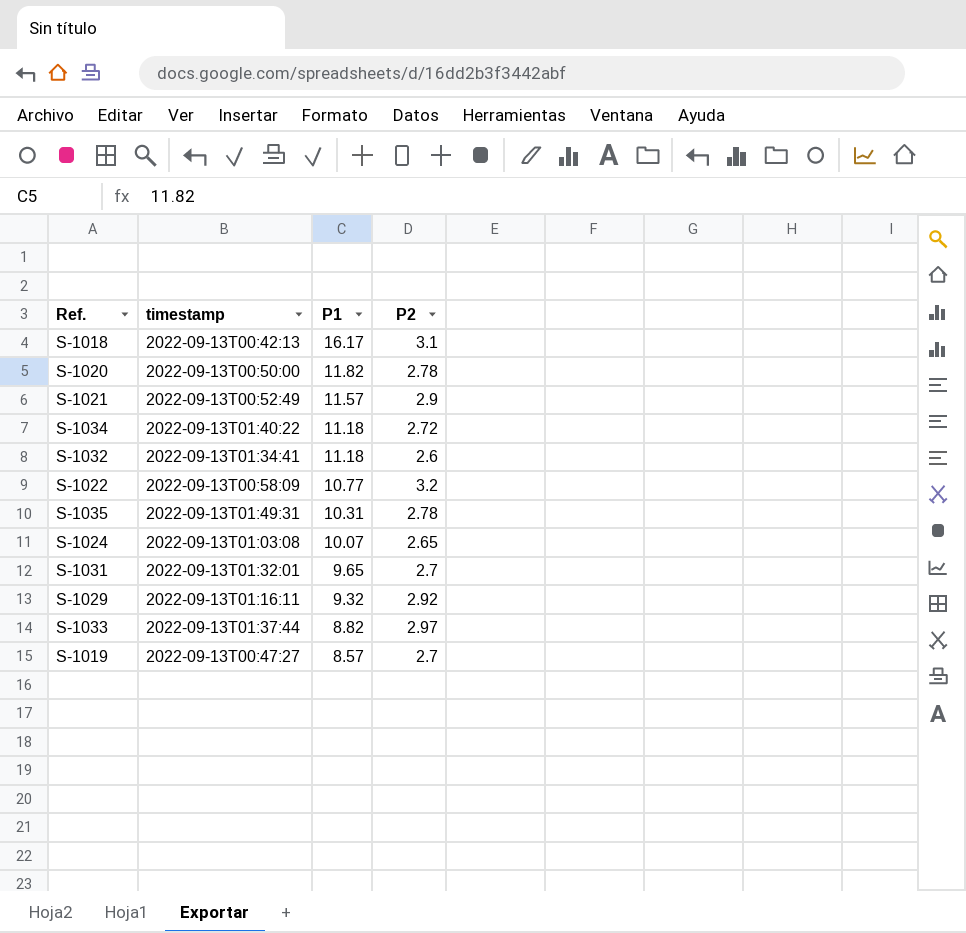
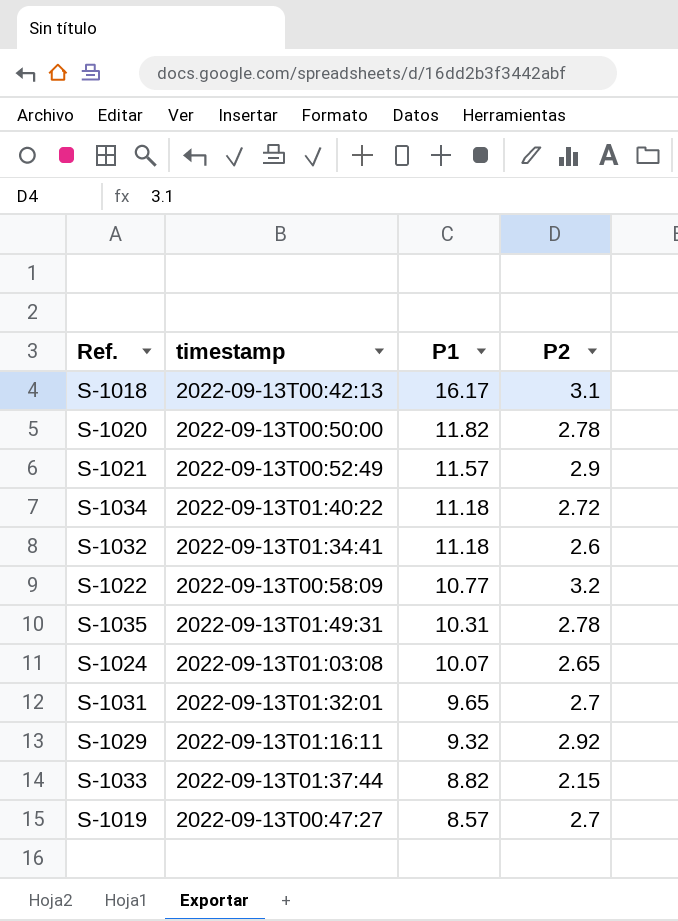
S-1033 | P2: 2.97 -> 2.15

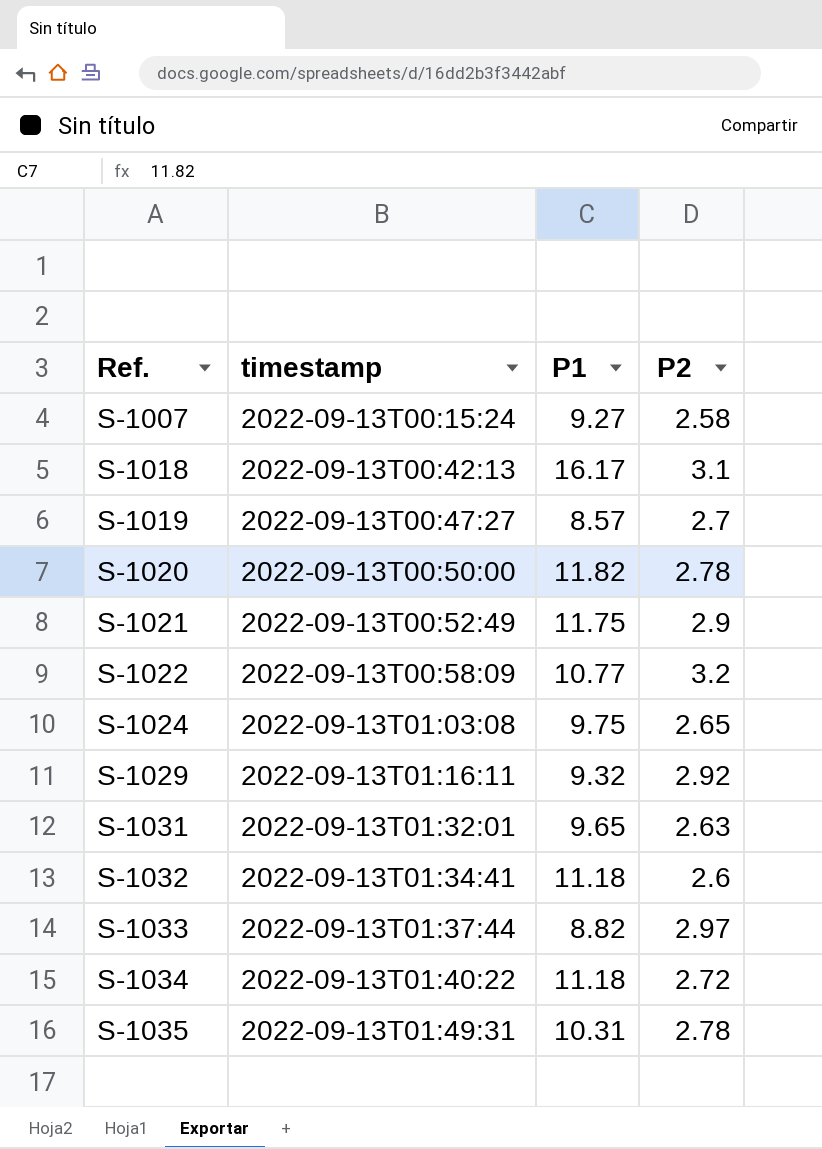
row order: P1 descending -> Ref. ascending
row S-1007: none -> 2022-09-13T00:15:24 | 9.27 | 2.58
S-1021 | P1: 11.57 -> 11.75
S-1024 | P1: 10.07 -> 9.75
S-1031 | P2: 2.7 -> 2.63
S-1033 | P2: 2.15 -> 2.97

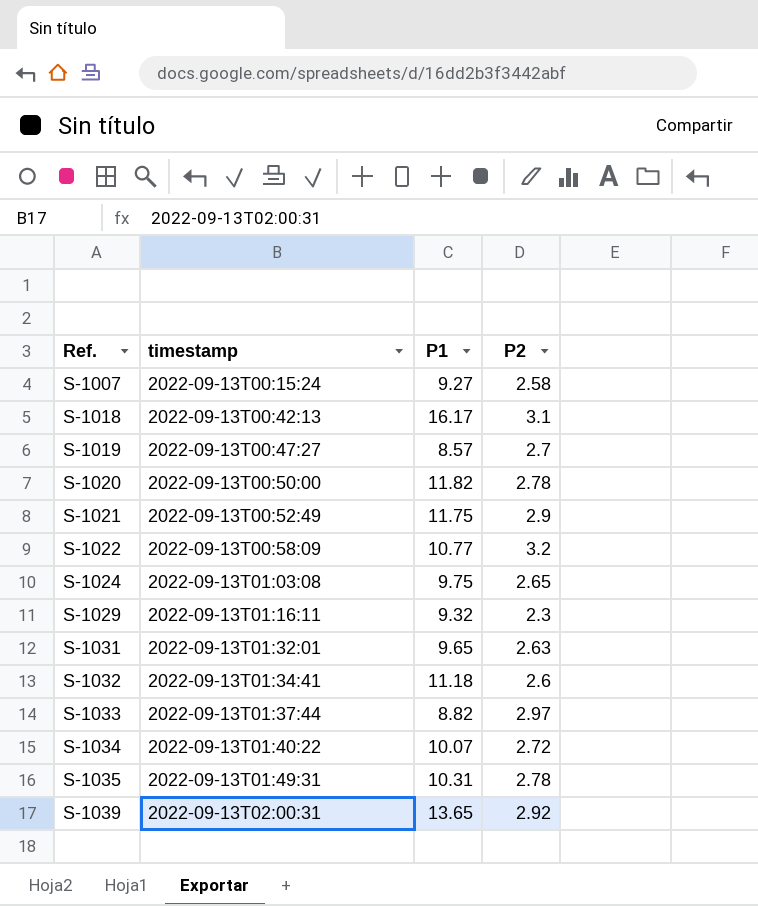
S-1029 | P2: 2.92 -> 2.3
S-1034 | P1: 11.18 -> 10.07
row S-1039: none -> 2022-09-13T02:00:31 | 13.65 | 2.92

